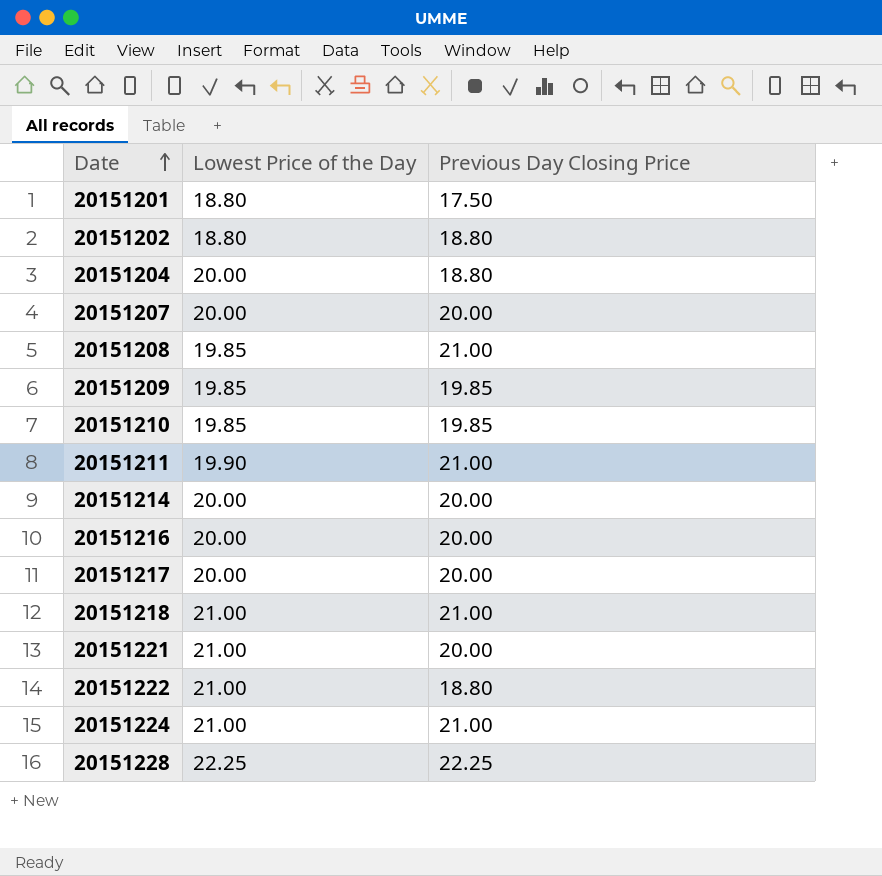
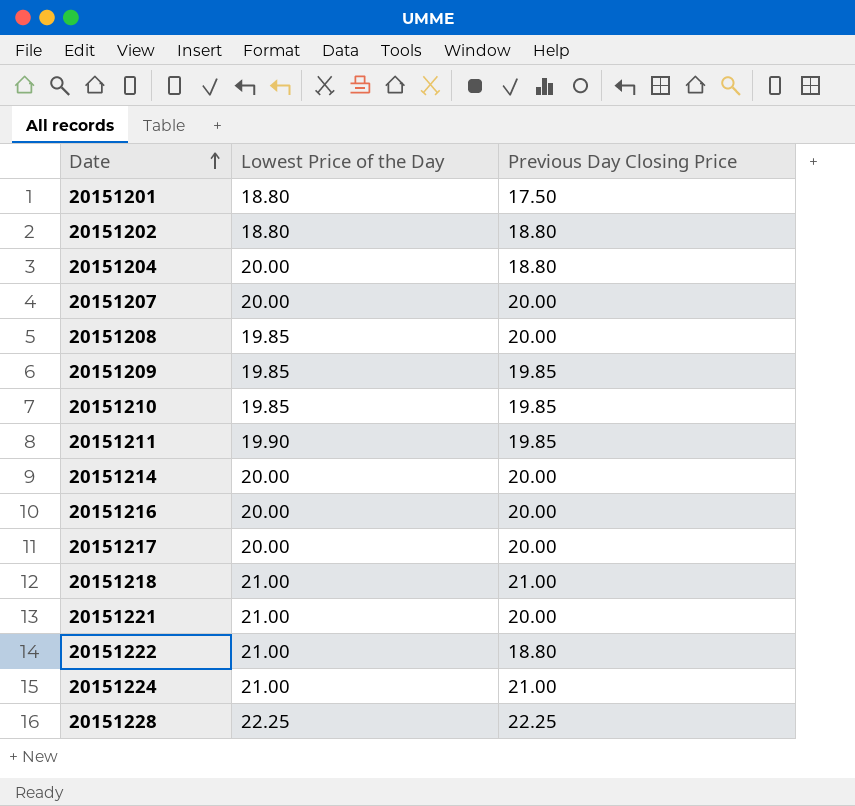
20151208 | Previous Day Closing Price: 21.00 -> 20.00
20151211 | Previous Day Closing Price: 21.00 -> 19.85

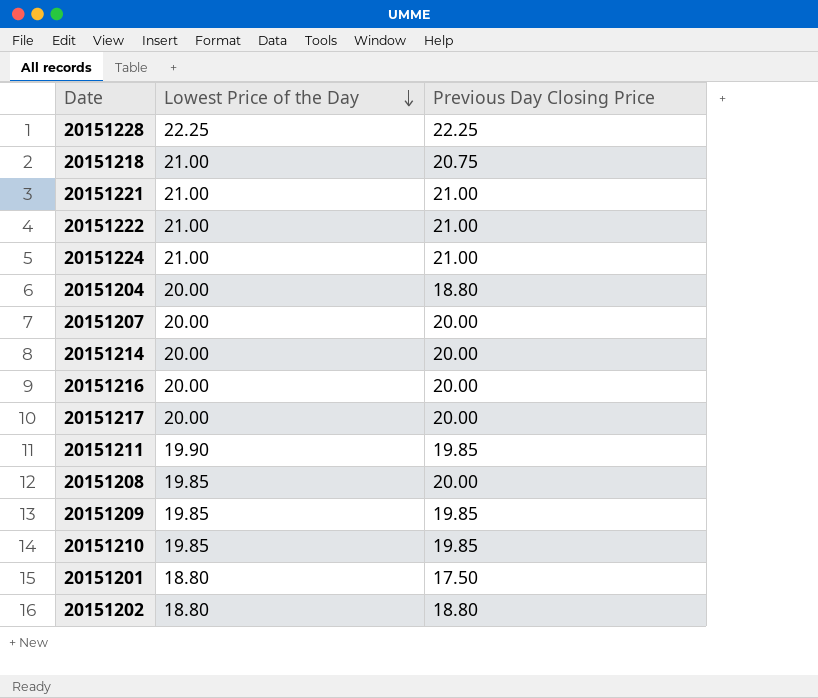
row order: Date ascending -> Lowest Price of the Day descending
20151218 | Previous Day Closing Price: 21.00 -> 20.75
20151221 | Previous Day Closing Price: 20.00 -> 21.00
20151222 | Previous Day Closing Price: 18.80 -> 21.00

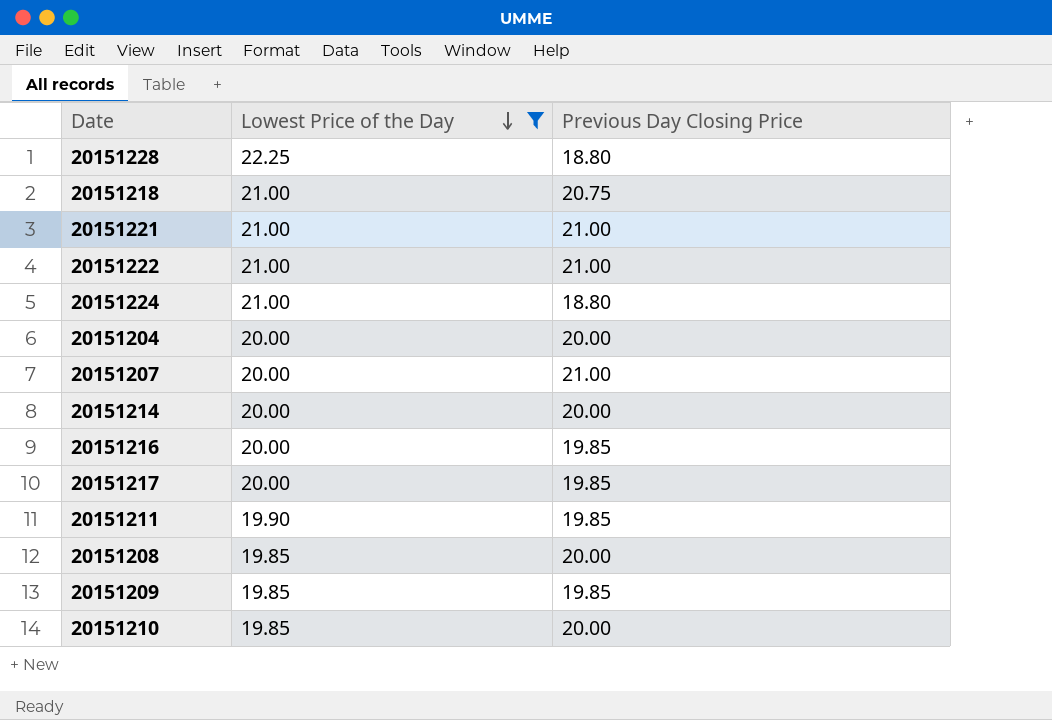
filter: none -> Lowest Price of the Day != 18.80
20151228 | Previous Day Closing Price: 22.25 -> 18.80
20151224 | Previous Day Closing Price: 21.00 -> 18.80
20151204 | Previous Day Closing Price: 18.80 -> 20.00
20151207 | Previous Day Closing Price: 20.00 -> 21.00
20151216 | Previous Day Closing Price: 20.00 -> 19.85
20151217 | Previous Day Closing Price: 20.00 -> 19.85
20151210 | Previous Day Closing Price: 19.85 -> 20.00

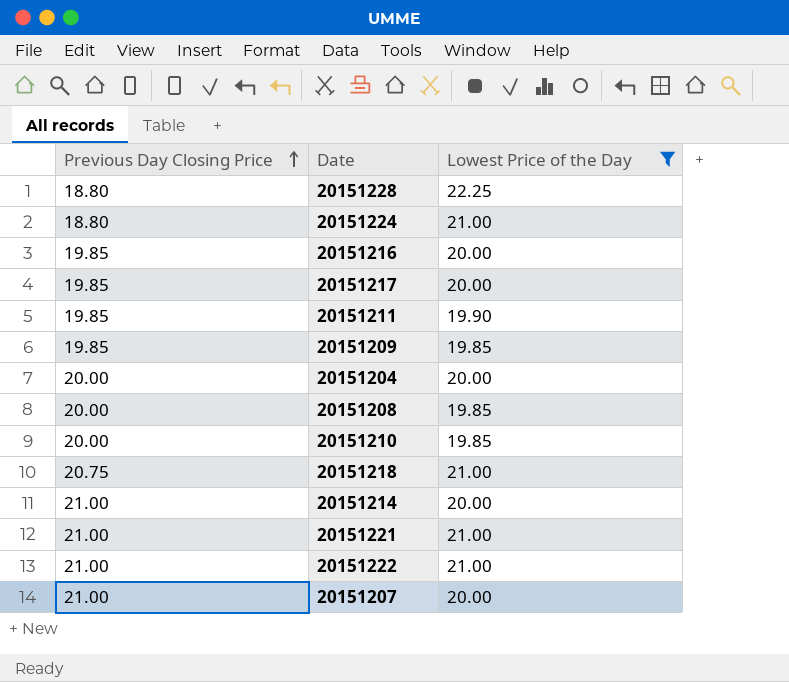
row order: Lowest Price of the Day descending -> Previous Day Closing Price ascending
column Previous Day Closing Price | position: 3 -> 1
20151214 | Previous Day Closing Price: 20.00 -> 21.00

